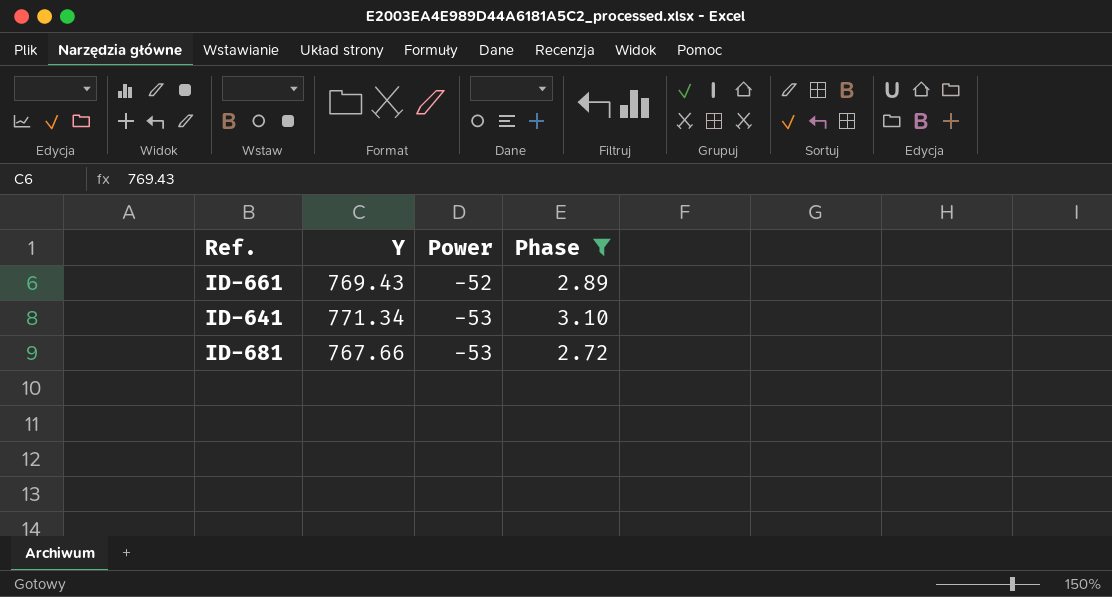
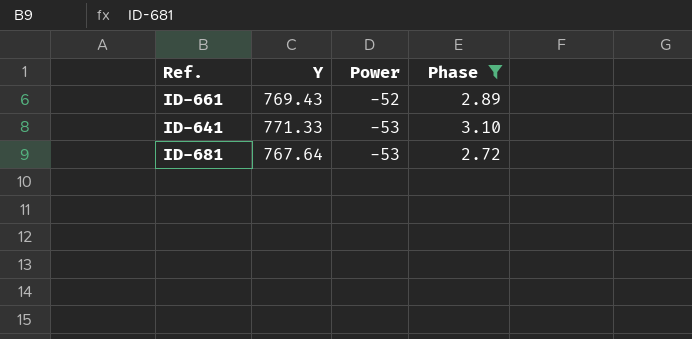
ID-641 | Y: 771.34 -> 771.33
ID-681 | Y: 767.66 -> 767.64

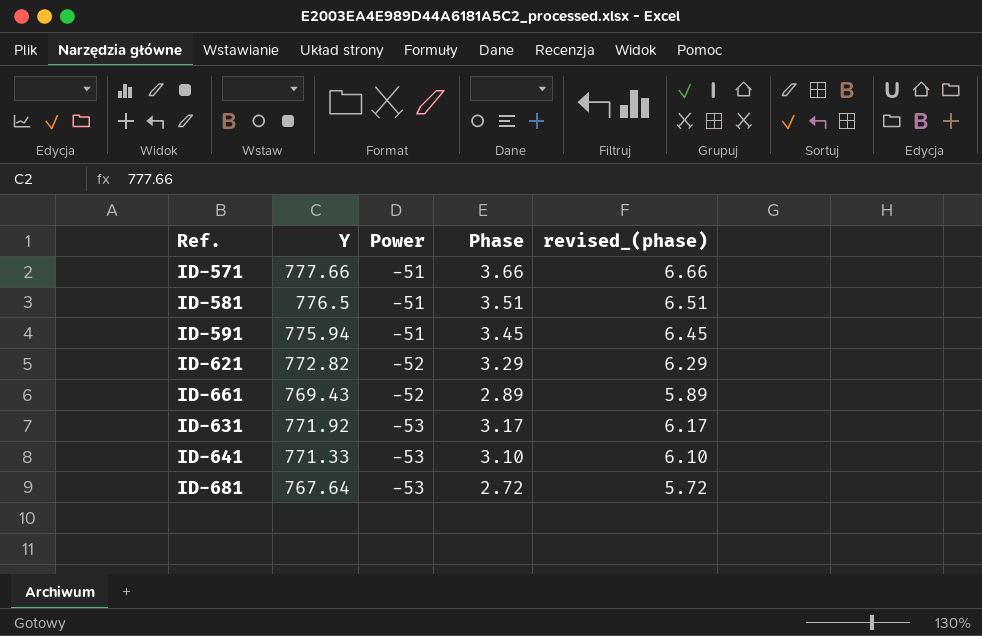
filter: Phase <= 3.10 -> none
column revised_(phase) | formula: none -> [Phase] + 3

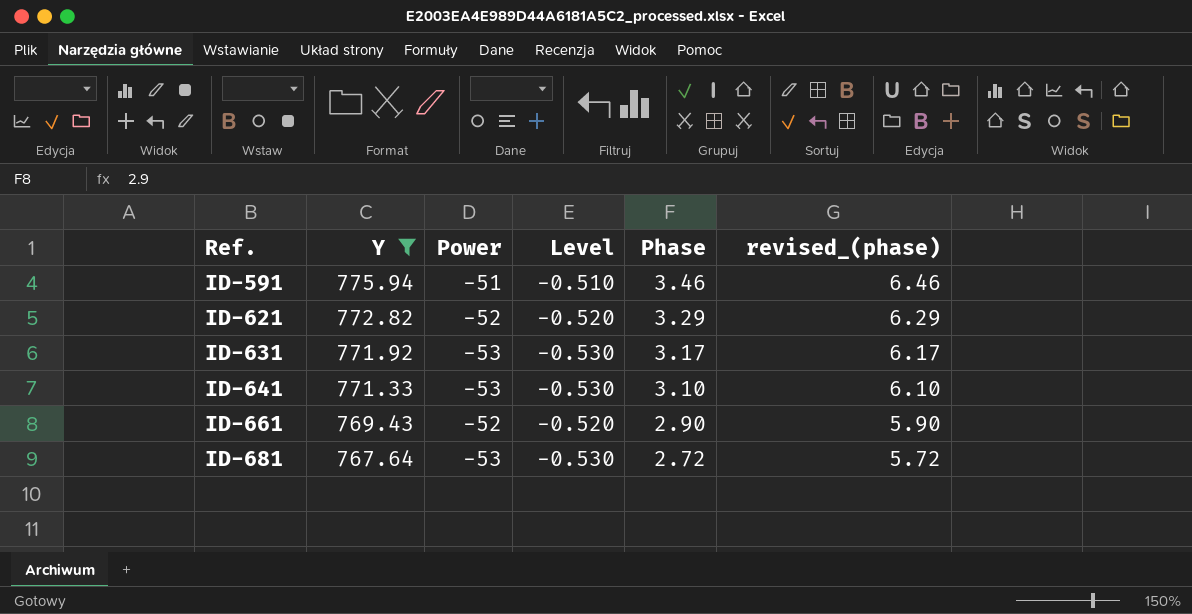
filter: none -> Y <= 775.94
row order: Power descending -> Ref. ascending
column Level | formula: none -> [Power] * 0.01
ID-591 | Phase: 3.45 -> 3.46
ID-591 | revised_(phase): 6.45 -> 6.46
ID-661 | Phase: 2.89 -> 2.90
ID-661 | revised_(phase): 5.89 -> 5.90

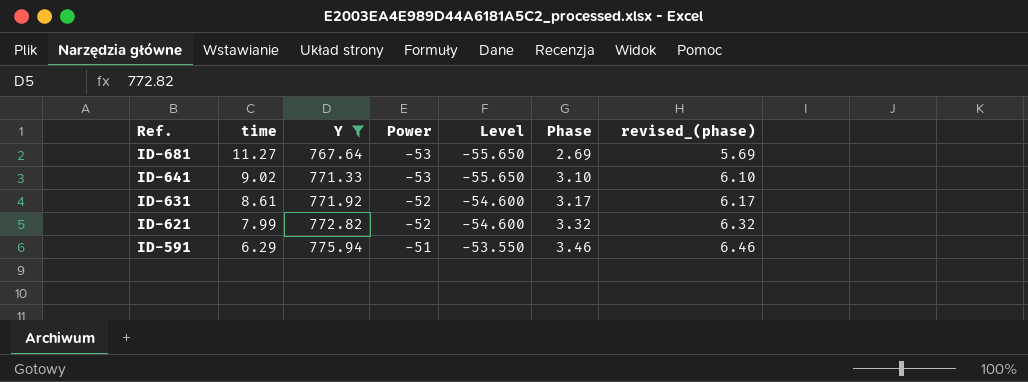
row order: Ref. ascending -> Ref. descending
column time | position: none -> 2
column Level | formula: [Power] * 0.01 -> [Power] * 1.05
row ID-661: 769.43 | -52 | -0.520 | 2.90 | 5.90 -> none
ID-681 | Phase: 2.72 -> 2.69
ID-681 | revised_(phase): 5.72 -> 5.69
ID-631 | Power: -53 -> -52
ID-621 | Phase: 3.29 -> 3.32
ID-621 | revised_(phase): 6.29 -> 6.32

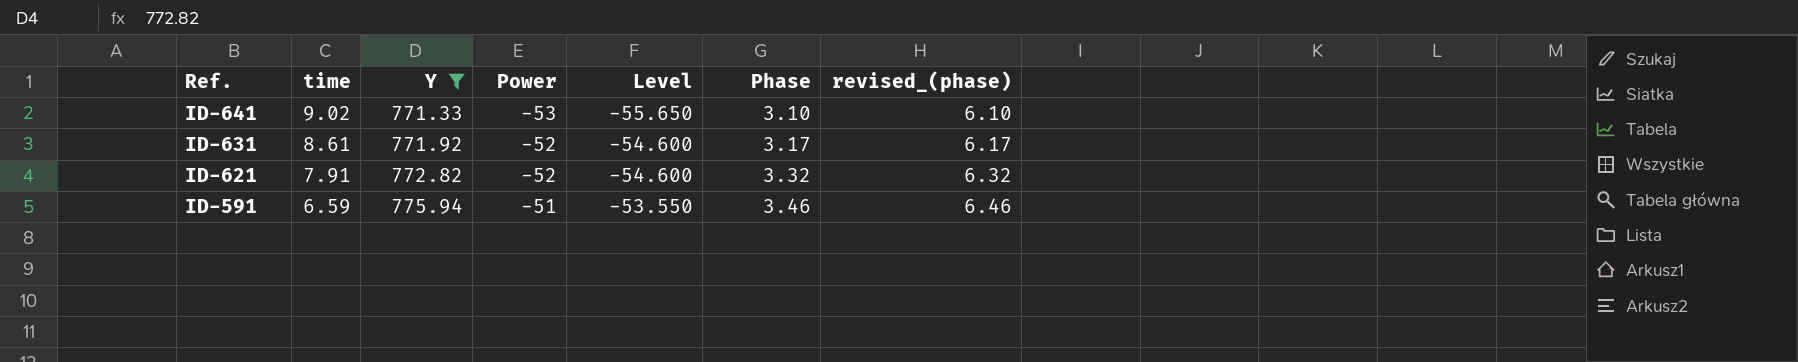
row ID-681: 11.27 | 767.64 | -53 | -55.650 | 2.69 | 5.69 -> none
ID-621 | time: 7.99 -> 7.91
ID-591 | time: 6.29 -> 6.59

